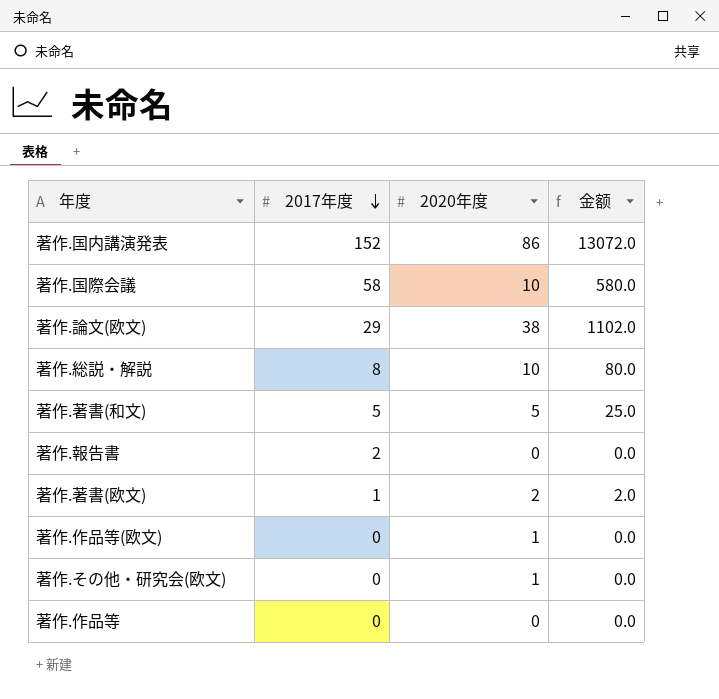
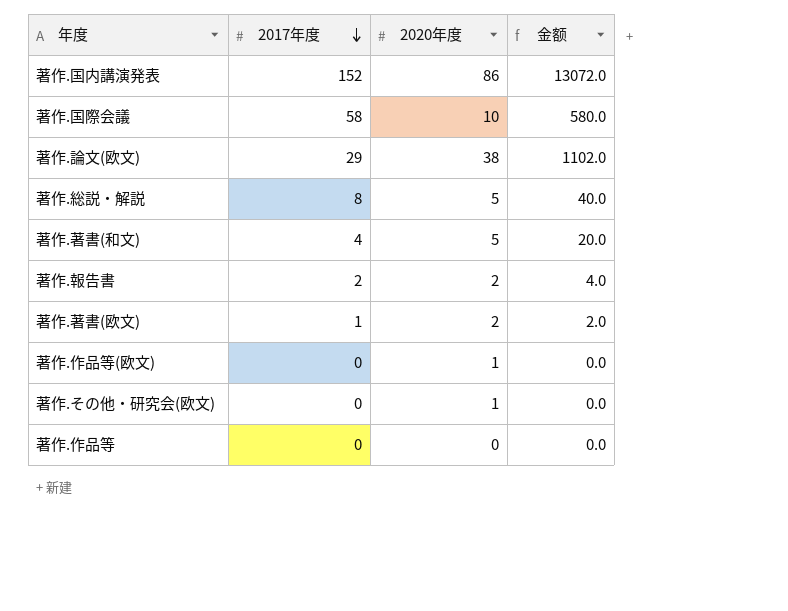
著作.総説・解説 | 2020年度: 10 -> 5
著作.総説・解説 | 金额: 80.0 -> 40.0
著作.著書(和文) | 2017年度: 5 -> 4
著作.著書(和文) | 金额: 25.0 -> 20.0
著作.報告書 | 2020年度: 0 -> 2
著作.報告書 | 金额: 0.0 -> 4.0

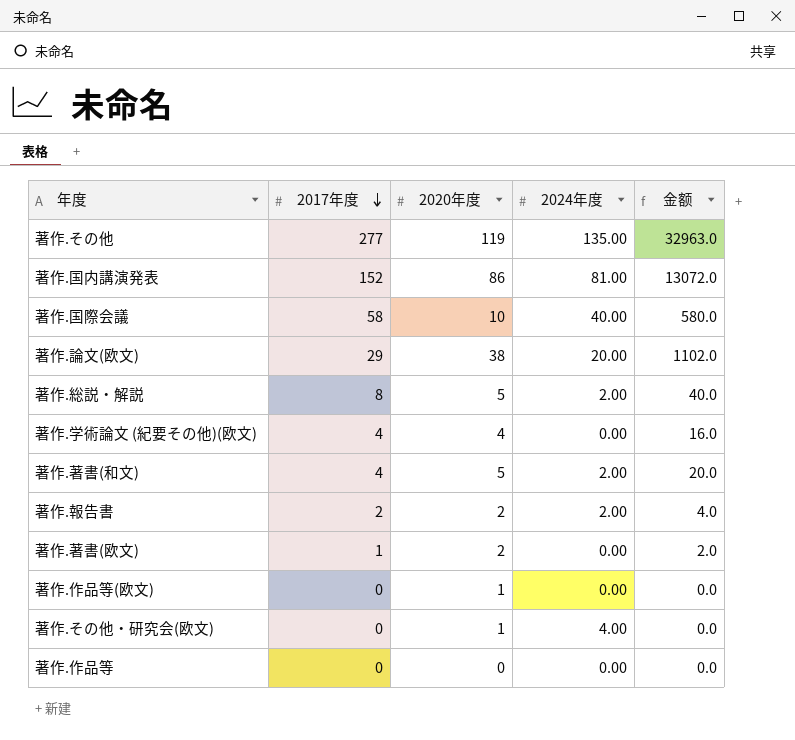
column 2024年度 | position: none -> 4
row 著作.その他: none -> 277 | 119 | 135.00 | 32963.0
row 著作.学術論文 (紀要その他)(欧文): none -> 4 | 4 | 0.00 | 16.0

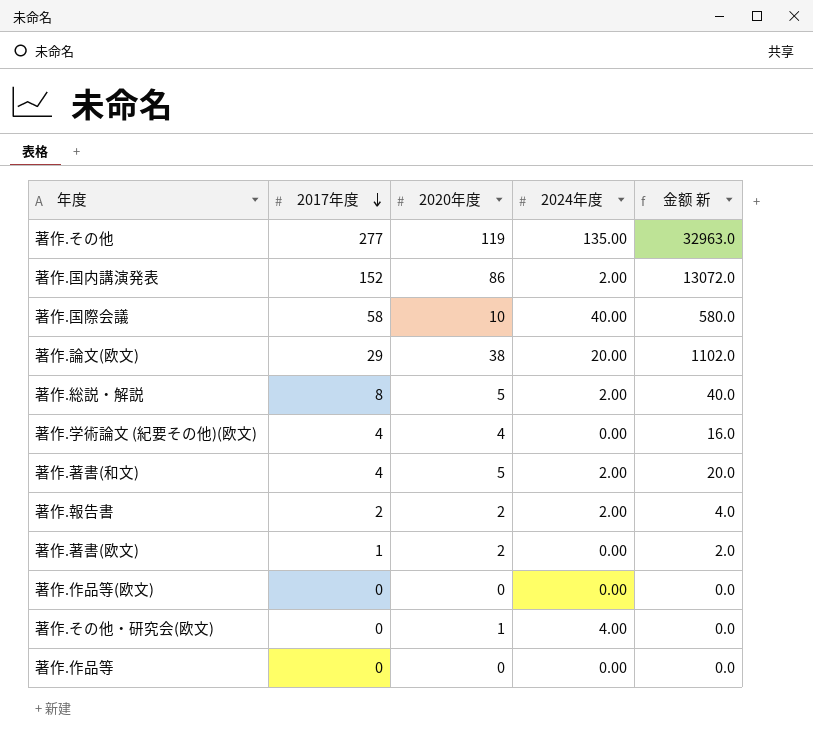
column name: 金额 -> 金额 新
著作.国内講演発表 | 2024年度: 81.00 -> 2.00
著作.作品等(欧文) | 2020年度: 1 -> 0

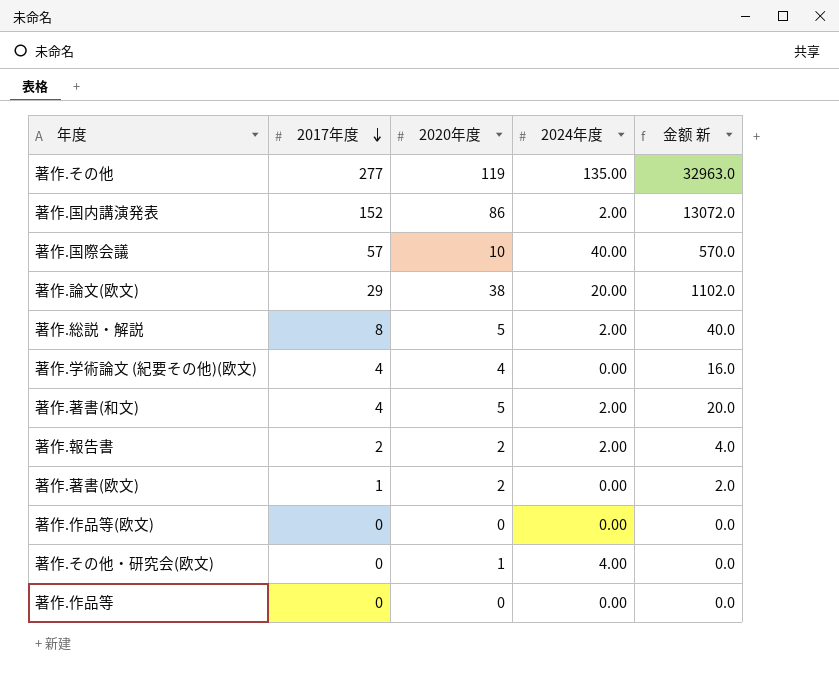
著作.国際会議 | 2017年度: 58 -> 57
著作.国際会議 | 金额 新: 580.0 -> 570.0

